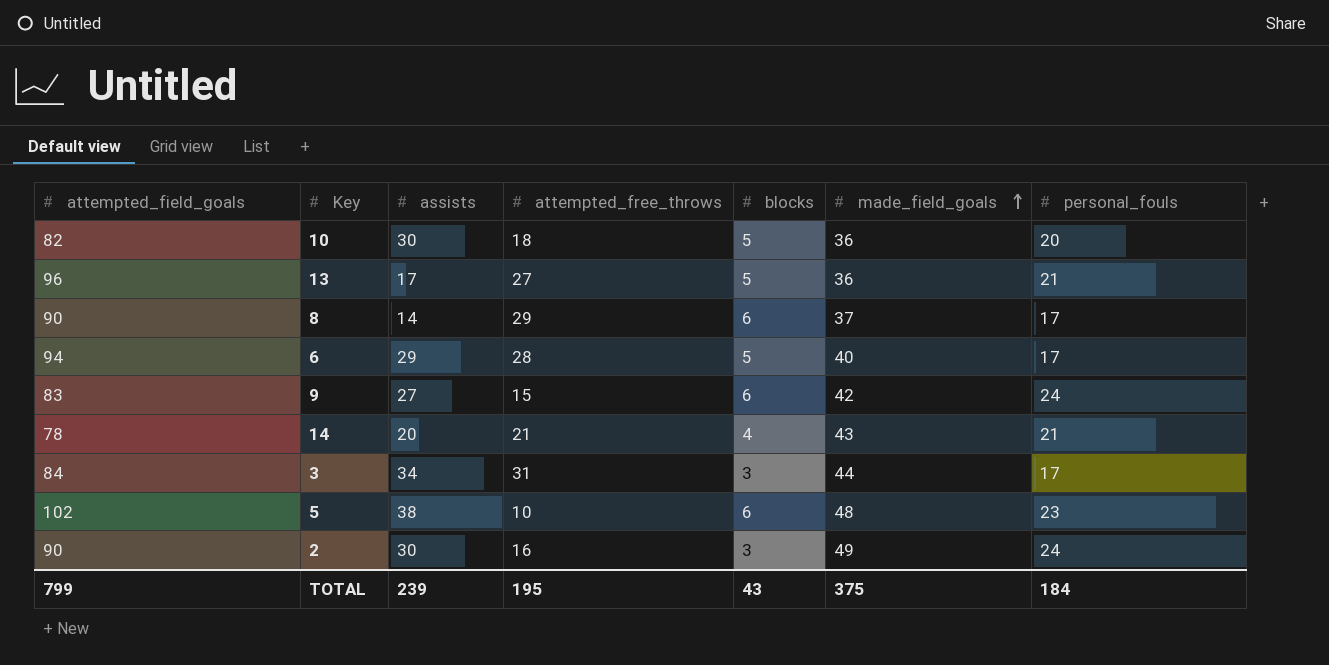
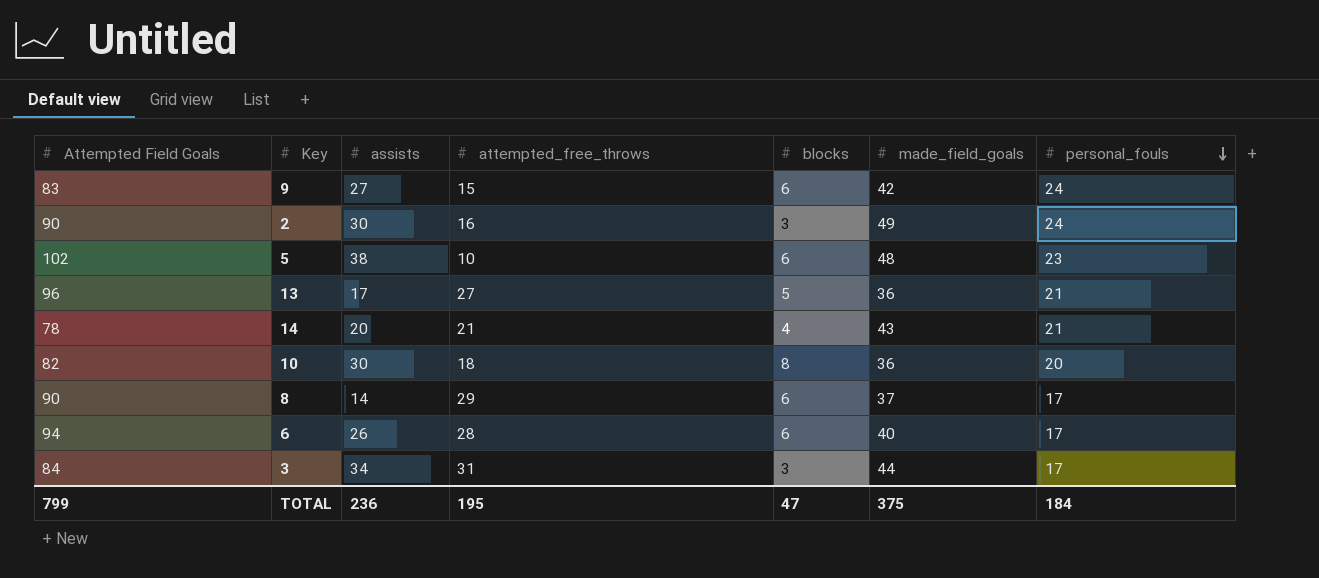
row order: made_field_goals ascending -> personal_fouls descending
column name: attempted_field_goals -> Attempted Field Goals
10 | blocks: 5 -> 8
6 | assists: 29 -> 26
6 | blocks: 5 -> 6
TOTAL | assists: 239 -> 236
TOTAL | blocks: 43 -> 47

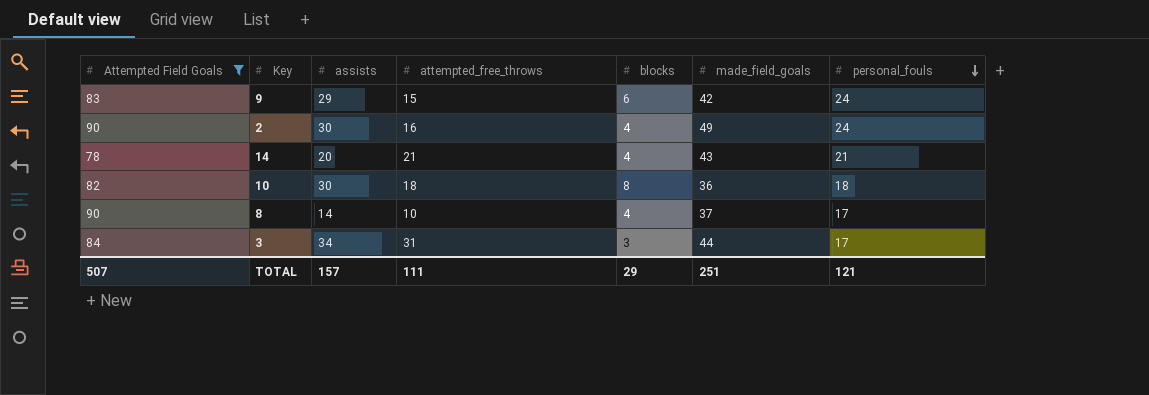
filter: none -> Attempted Field Goals <= 90
9 | assists: 27 -> 29
2 | blocks: 3 -> 4
10 | personal_fouls: 20 -> 18
8 | attempted_free_throws: 29 -> 10
8 | blocks: 6 -> 4
TOTAL | Attempted Field Goals: 799 -> 507
TOTAL | assists: 236 -> 157
TOTAL | attempted_free_throws: 195 -> 111
TOTAL | blocks: 47 -> 29
TOTAL | made_field_goals: 375 -> 251
TOTAL | personal_fouls: 184 -> 121

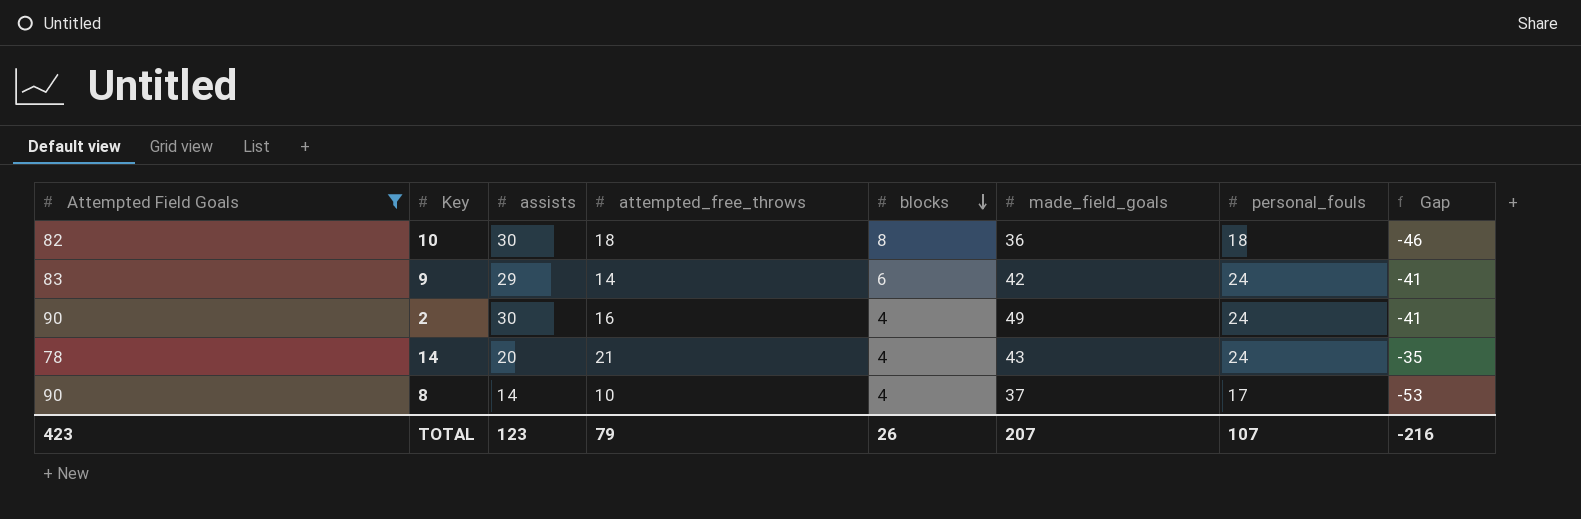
row order: personal_fouls descending -> blocks descending
column Gap | formula: none -> [made_field_goals] - [Attempted Field Goals]
row 3: 84 | 34 | 31 | 3 | 44 | 17 -> none
9 | attempted_free_throws: 15 -> 14
14 | personal_fouls: 21 -> 24
TOTAL | Attempted Field Goals: 507 -> 423
TOTAL | assists: 157 -> 123
TOTAL | attempted_free_throws: 111 -> 79
TOTAL | blocks: 29 -> 26
TOTAL | made_field_goals: 251 -> 207
TOTAL | personal_fouls: 121 -> 107

